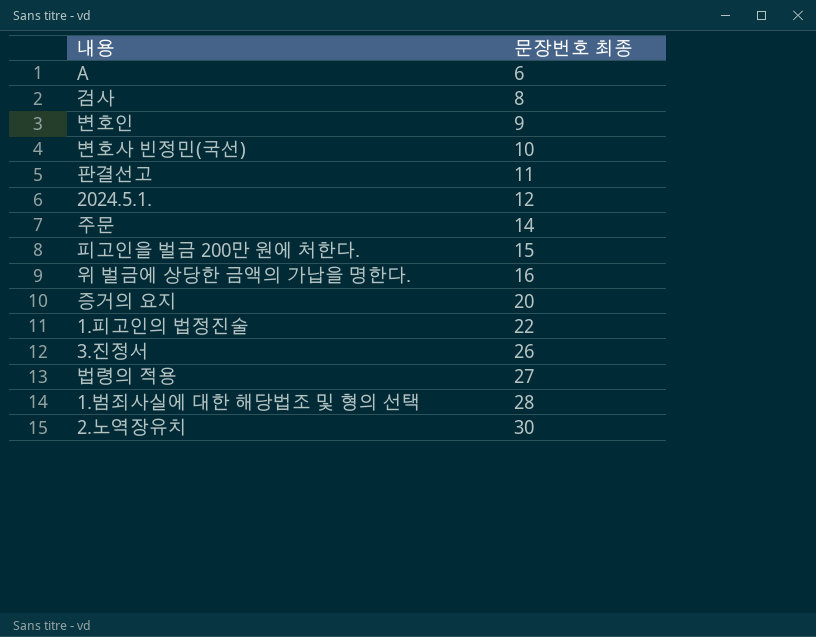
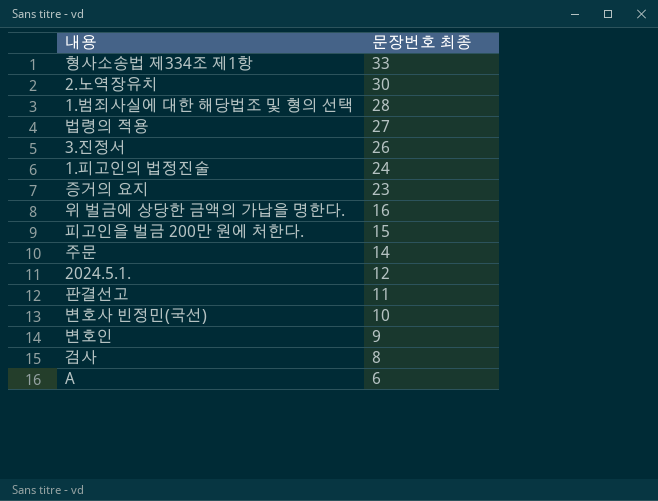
row order: 문장번호 최종 ascending -> 문장번호 최종 descending
row 형사소송법 제334조 제1항: none -> 33
1.피고인의 법정진술 | 문장번호 최종: 22 -> 24
증거의 요지 | 문장번호 최종: 20 -> 23

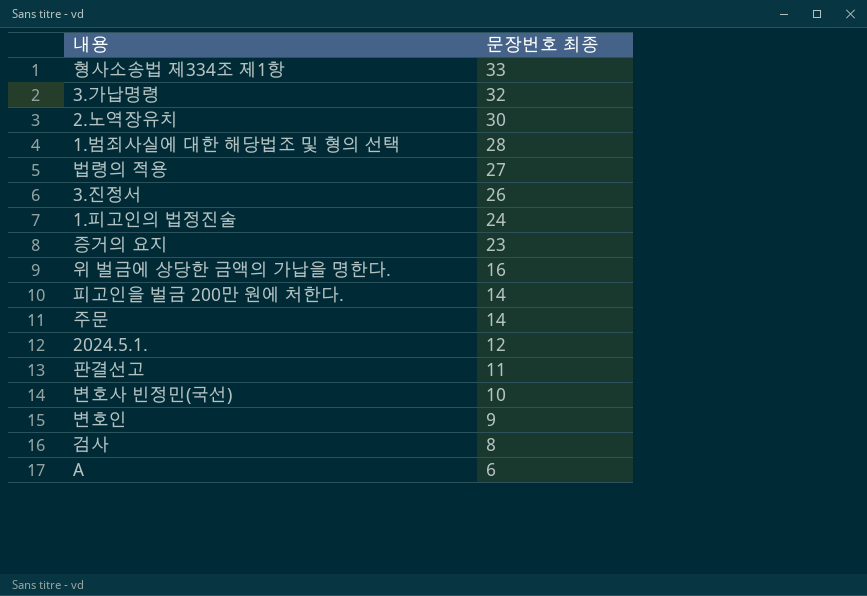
row 3.가납명령: none -> 32
피고인을 벌금 200만 원에 처한다. | 문장번호 최종: 15 -> 14

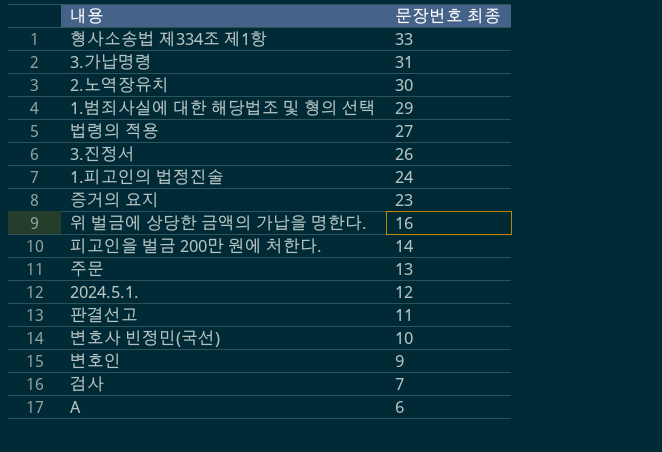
3.가납명령 | 문장번호 최종: 32 -> 31
1.범죄사실에 대한 해당법조 및 형의 선택 | 문장번호 최종: 28 -> 29
주문 | 문장번호 최종: 14 -> 13
검사 | 문장번호 최종: 8 -> 7

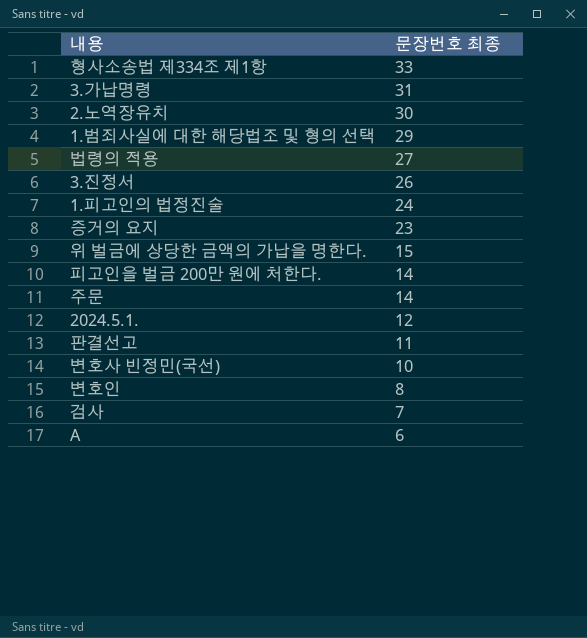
위 벌금에 상당한 금액의 가납을 명한다. | 문장번호 최종: 16 -> 15
주문 | 문장번호 최종: 13 -> 14
변호인 | 문장번호 최종: 9 -> 8

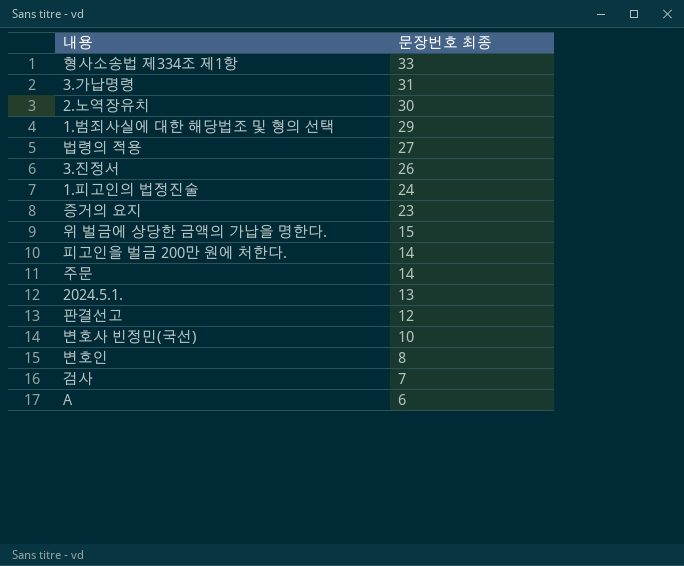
2024.5.1. | 문장번호 최종: 12 -> 13
판결선고 | 문장번호 최종: 11 -> 12

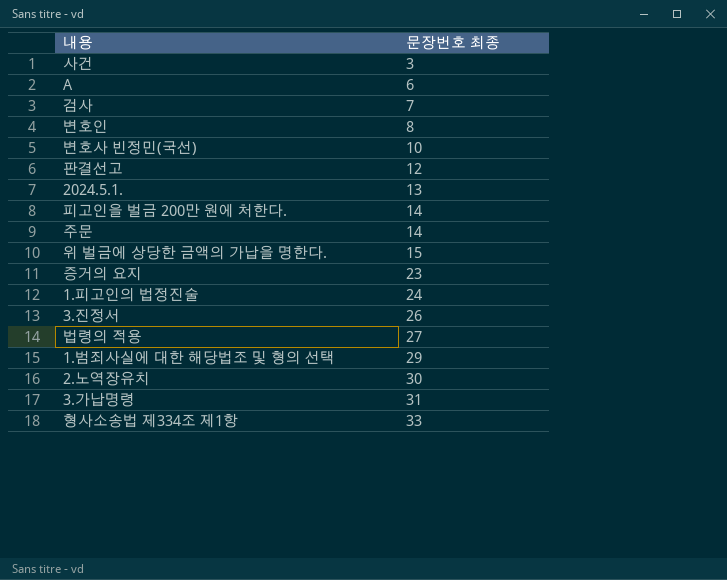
row order: 문장번호 최종 descending -> 문장번호 최종 ascending
row 사건: none -> 3

